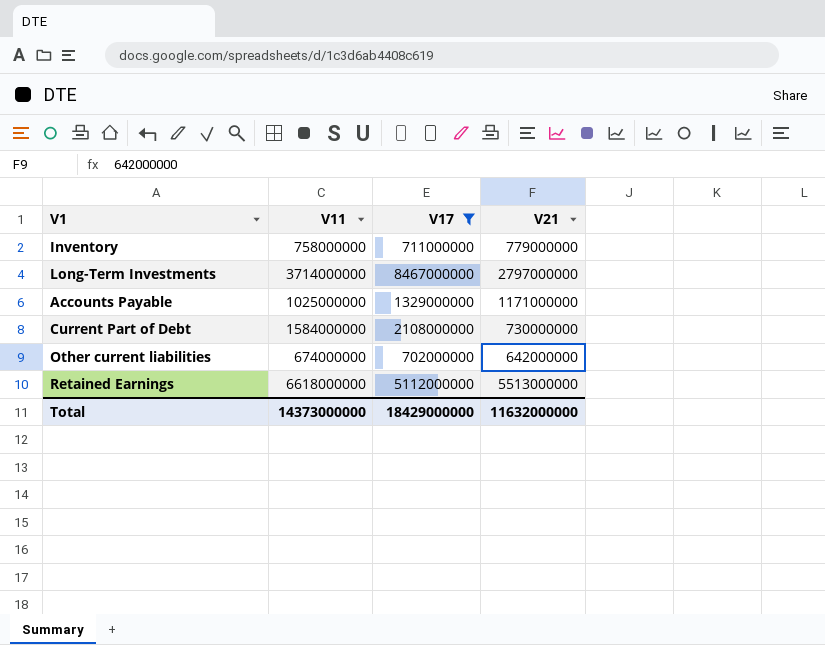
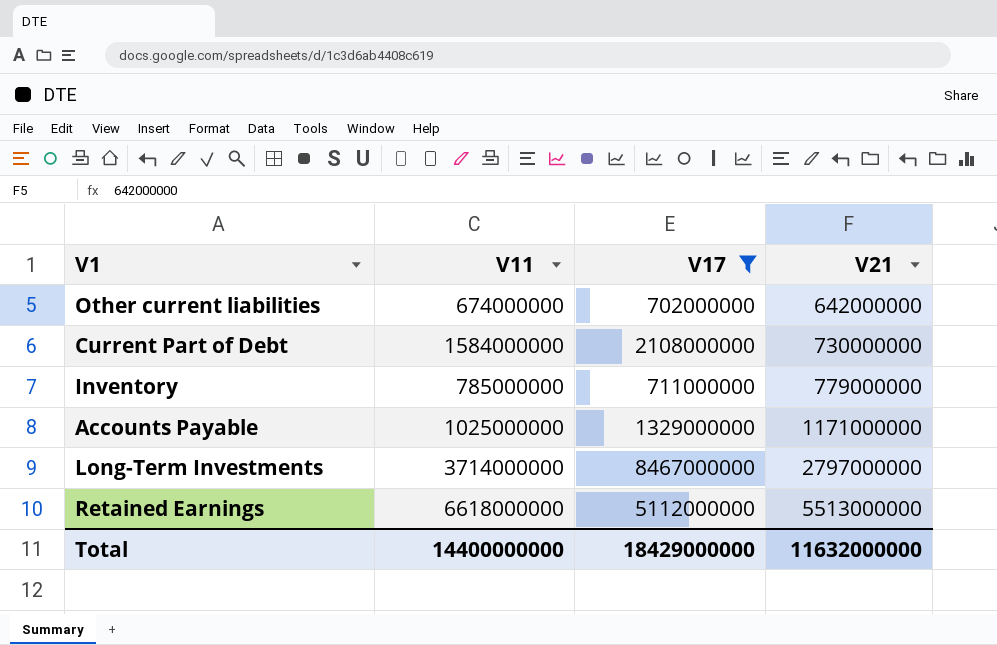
row order: none -> V21 ascending
Inventory | V11: 758000000 -> 785000000
Total | V11: 14373000000 -> 14400000000

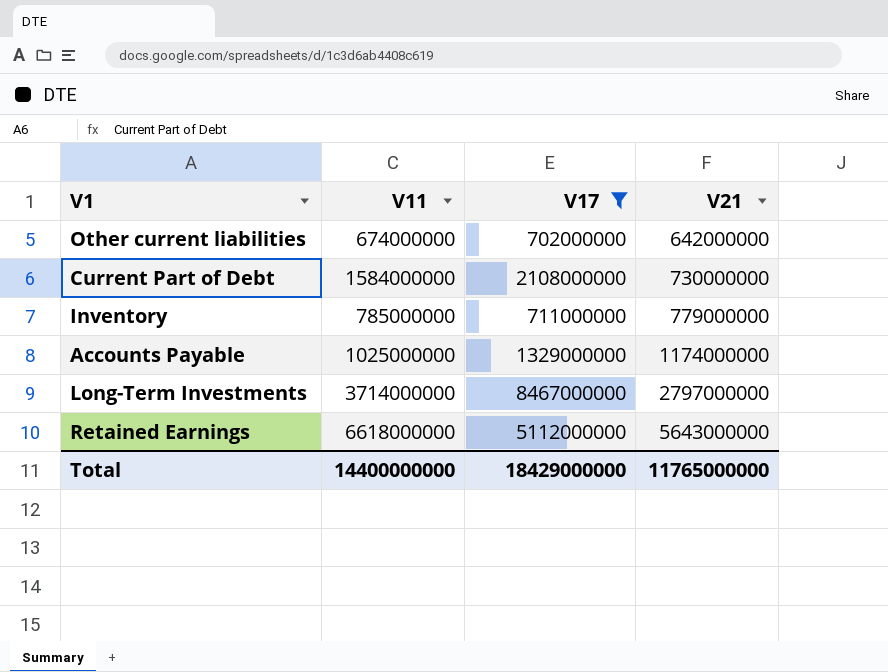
Accounts Payable | V21: 1171000000 -> 1174000000
Retained Earnings | V21: 5513000000 -> 5643000000
Total | V21: 11632000000 -> 11765000000

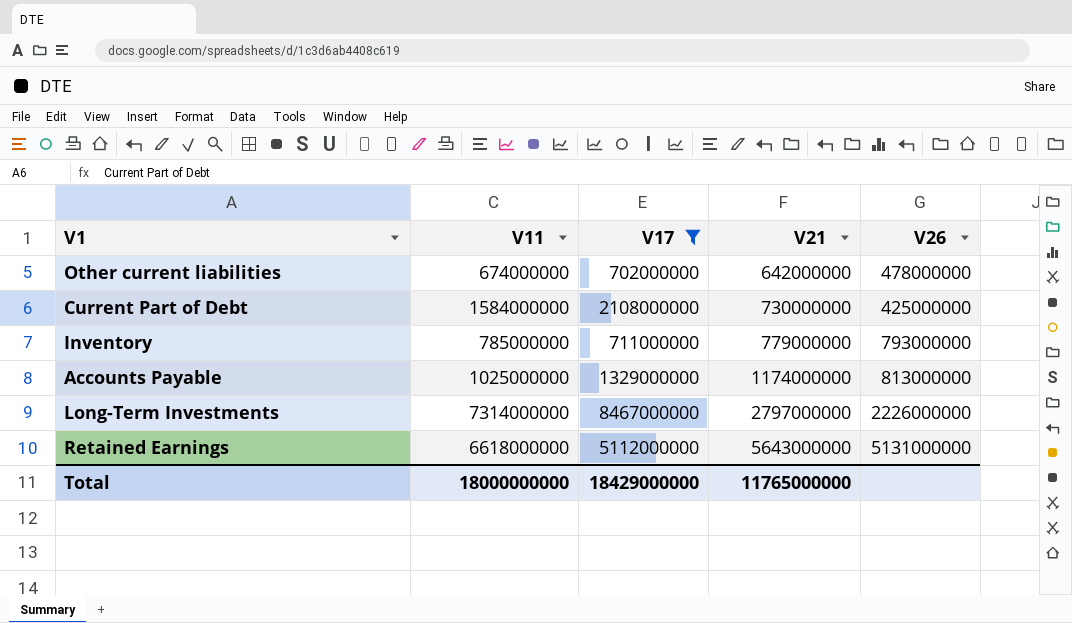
column V26 | position: none -> 5
Long-Term Investments | V11: 3714000000 -> 7314000000
Total | V11: 14400000000 -> 18000000000

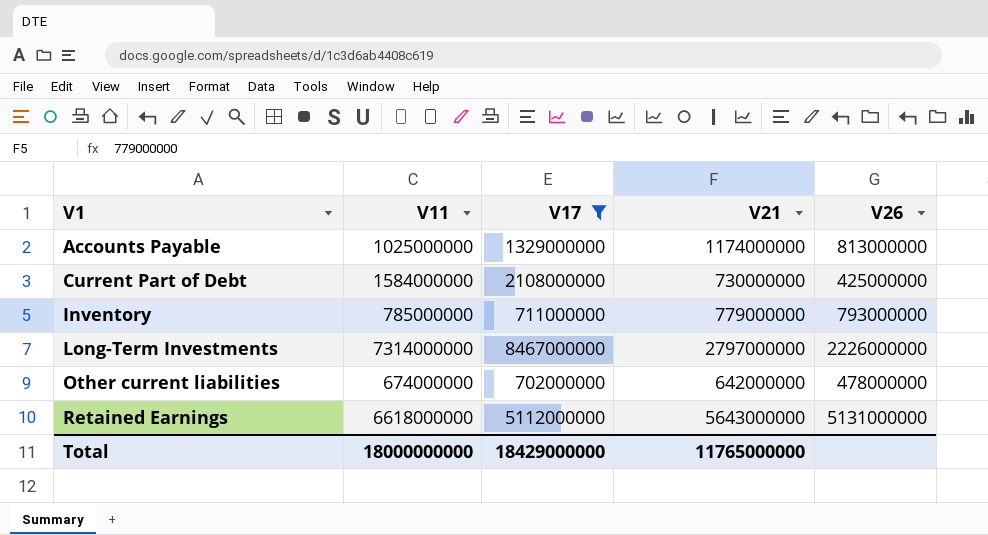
row order: V21 ascending -> V1 ascending

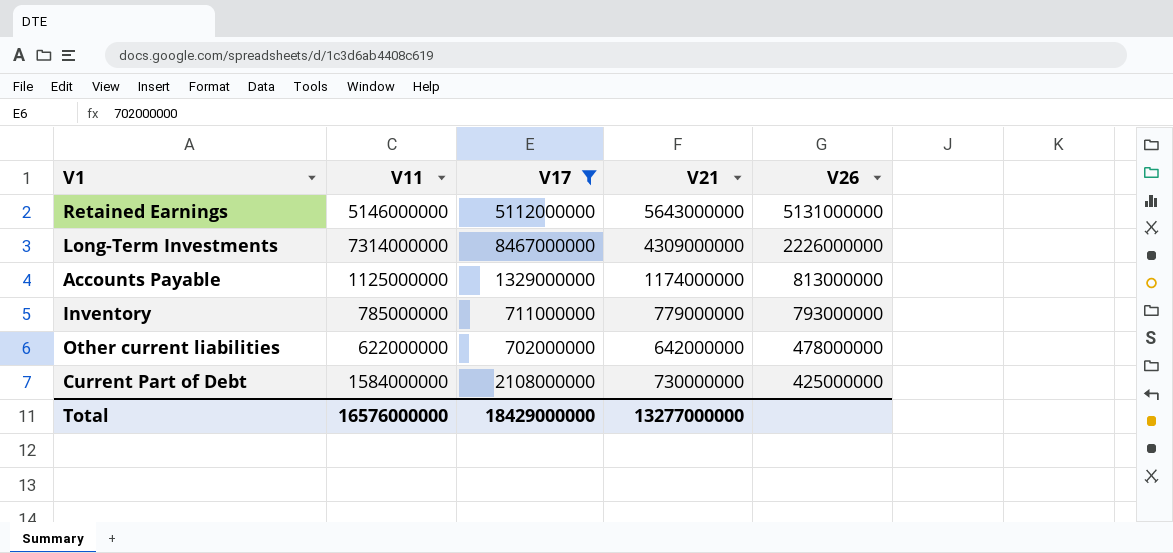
row order: V1 ascending -> V26 descending
Retained Earnings | V11: 6618000000 -> 5146000000
Long-Term Investments | V21: 2797000000 -> 4309000000
Accounts Payable | V11: 1025000000 -> 1125000000
Other current liabilities | V11: 674000000 -> 622000000
Total | V11: 18000000000 -> 16576000000
Total | V21: 11765000000 -> 13277000000

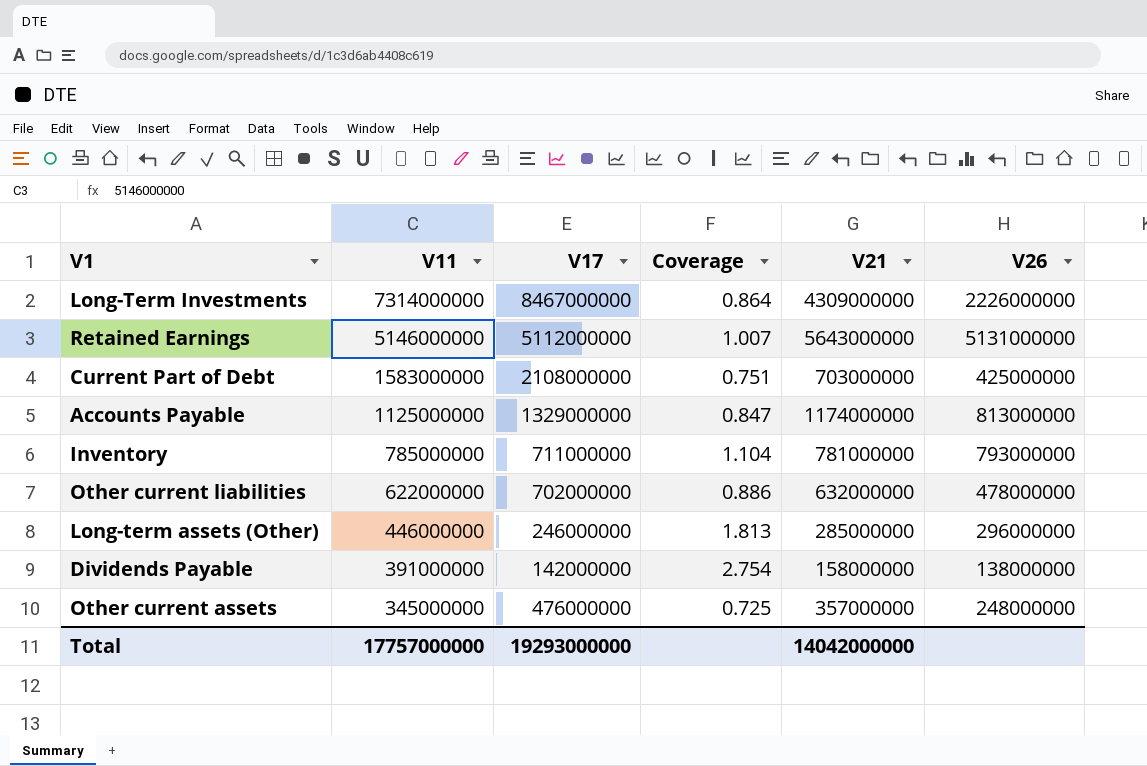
filter: V17 >= 702000000 -> none
row order: V26 descending -> V11 descending
column Coverage | formula: none -> [V11] / [V17]
Current Part of Debt | V11: 1584000000 -> 1583000000
Current Part of Debt | V21: 730000000 -> 703000000
Inventory | V21: 779000000 -> 781000000
Other current liabilities | V21: 642000000 -> 632000000
Total | V11: 16576000000 -> 17757000000
Total | V17: 18429000000 -> 19293000000
Total | V21: 13277000000 -> 14042000000

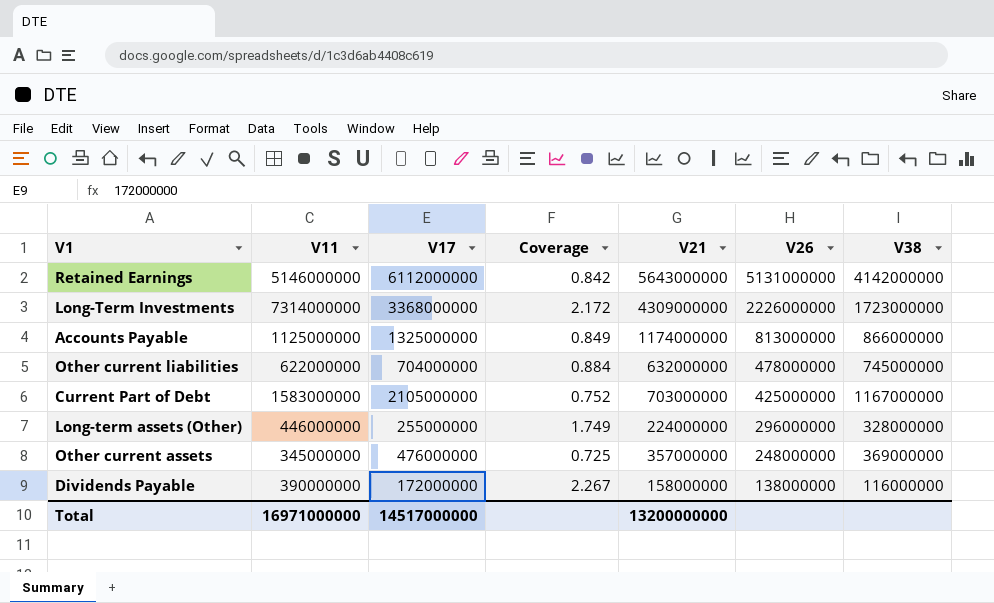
row order: V11 descending -> V26 descending
column V38 | position: none -> 7
row Inventory: 785000000 | 711000000 | 1.104 | 781000000 | 793000000 -> none
Retained Earnings | V17: 5112000000 -> 6112000000
Retained Earnings | Coverage: 1.007 -> 0.842
Long-Term Investments | V17: 8467000000 -> 3368000000
Long-Term Investments | Coverage: 0.864 -> 2.172
Accounts Payable | V17: 1329000000 -> 1325000000
Accounts Payable | Coverage: 0.847 -> 0.849
Other current liabilities | V17: 702000000 -> 704000000
Other current liabilities | Coverage: 0.886 -> 0.884
Current Part of Debt | V17: 2108000000 -> 2105000000
Current Part of Debt | Coverage: 0.751 -> 0.752
Long-term assets (Other) | V17: 246000000 -> 255000000
Long-term assets (Other) | Coverage: 1.813 -> 1.749
Long-term assets (Other) | V21: 285000000 -> 224000000
Dividends Payable | V11: 391000000 -> 390000000
Dividends Payable | V17: 142000000 -> 172000000
Dividends Payable | Coverage: 2.754 -> 2.267
Total | V11: 17757000000 -> 16971000000
Total | V17: 19293000000 -> 14517000000
Total | V21: 14042000000 -> 13200000000

